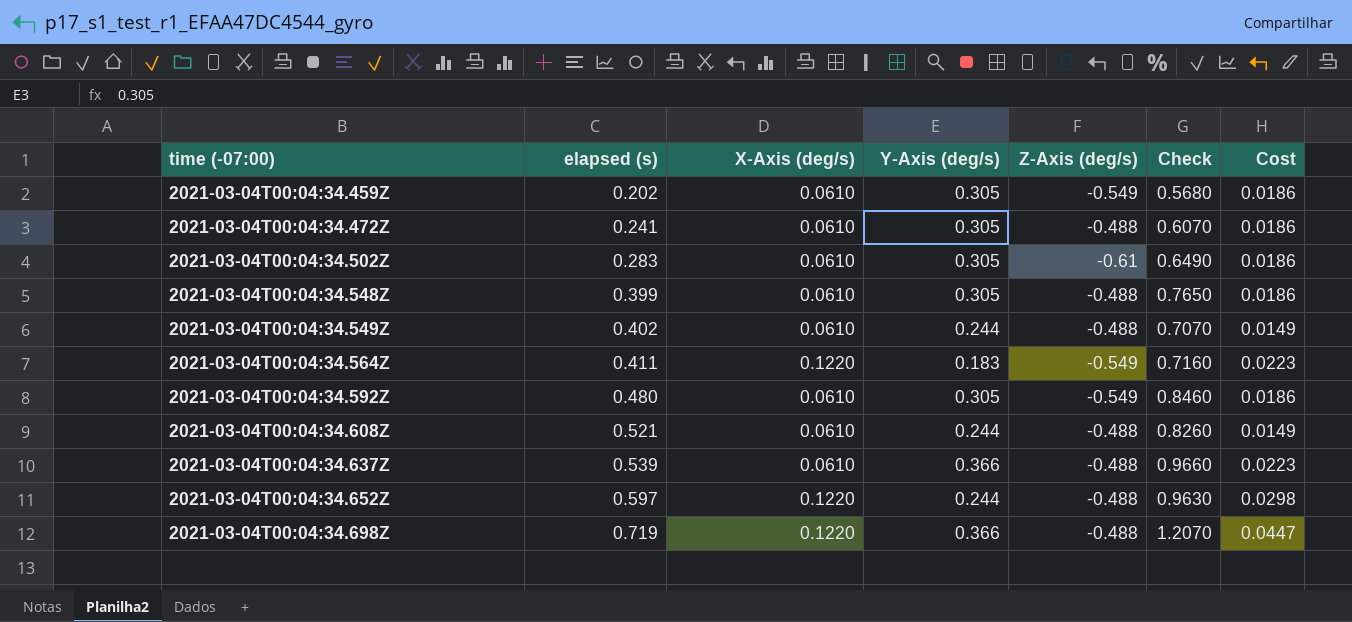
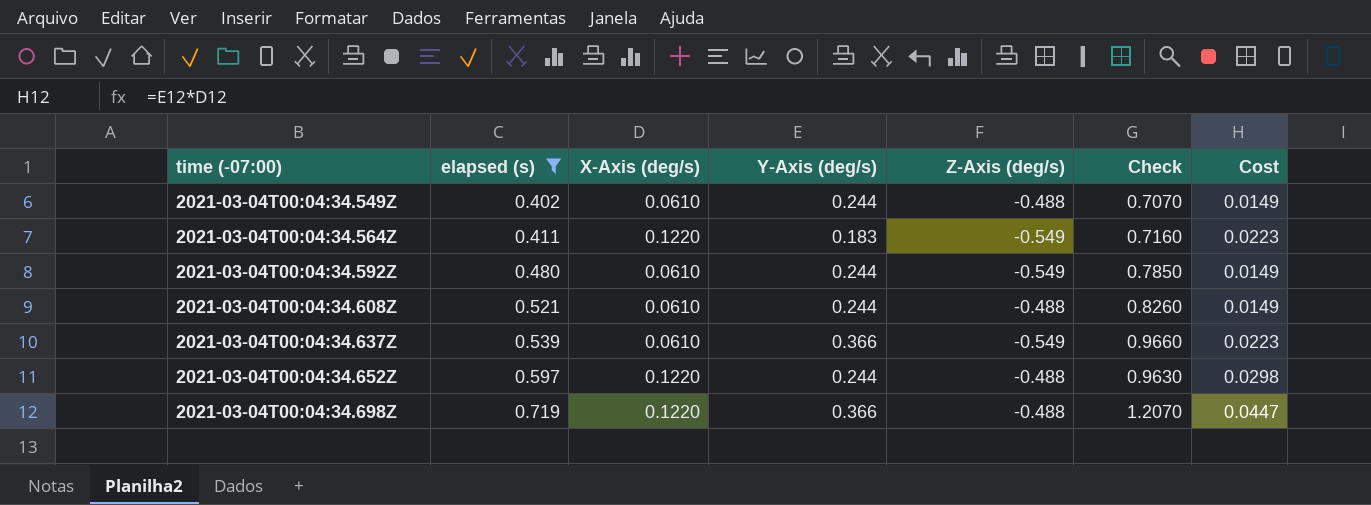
filter: none -> elapsed (s) >= 0.402
2021-03-04T00:04:34.592Z | Y-Axis (deg/s): 0.305 -> 0.244
2021-03-04T00:04:34.592Z | Check: 0.8460 -> 0.7850
2021-03-04T00:04:34.592Z | Cost: 0.0186 -> 0.0149
2021-03-04T00:04:34.637Z | Z-Axis (deg/s): -0.488 -> -0.549

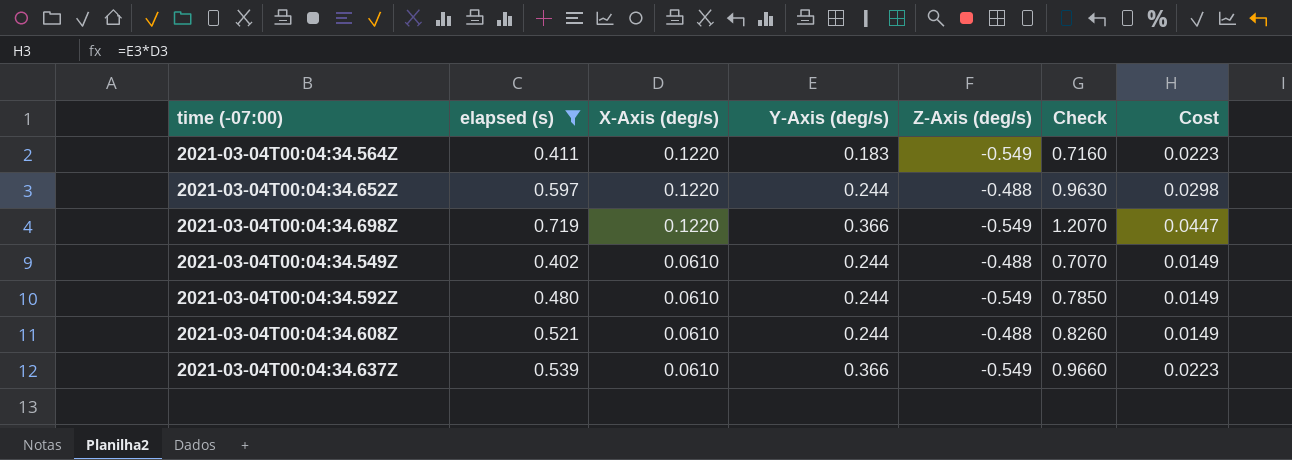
row order: time (-07:00) ascending -> X-Axis (deg/s) descending
2021-03-04T00:04:34.698Z | Z-Axis (deg/s): -0.488 -> -0.549

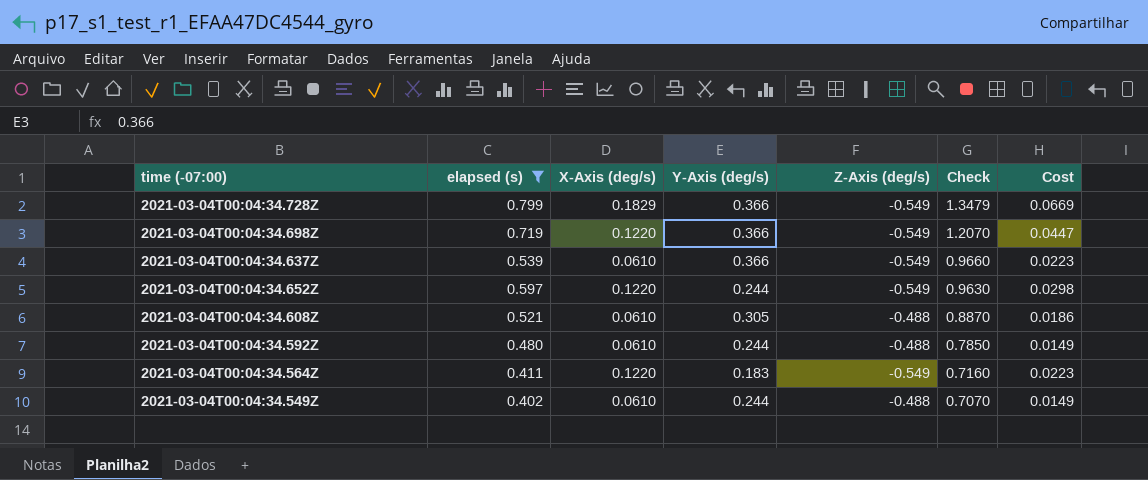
row order: X-Axis (deg/s) descending -> Check descending
row 2021-03-04T00:04:34.728Z: none -> 0.799 | 0.1829 | 0.366 | -0.549 | 1.3479 | 0.0669
2021-03-04T00:04:34.652Z | Z-Axis (deg/s): -0.488 -> -0.549
2021-03-04T00:04:34.608Z | Y-Axis (deg/s): 0.244 -> 0.305
2021-03-04T00:04:34.608Z | Check: 0.8260 -> 0.8870
2021-03-04T00:04:34.608Z | Cost: 0.0149 -> 0.0186
2021-03-04T00:04:34.592Z | Z-Axis (deg/s): -0.549 -> -0.488

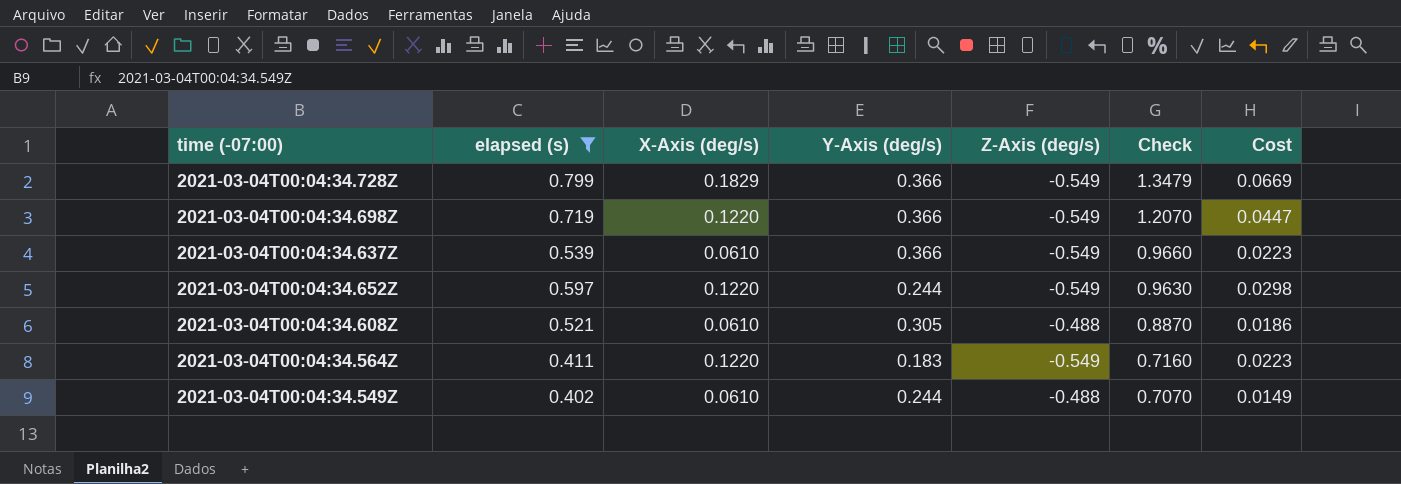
row 2021-03-04T00:04:34.592Z: 0.480 | 0.0610 | 0.244 | -0.488 | 0.7850 | 0.0149 -> none

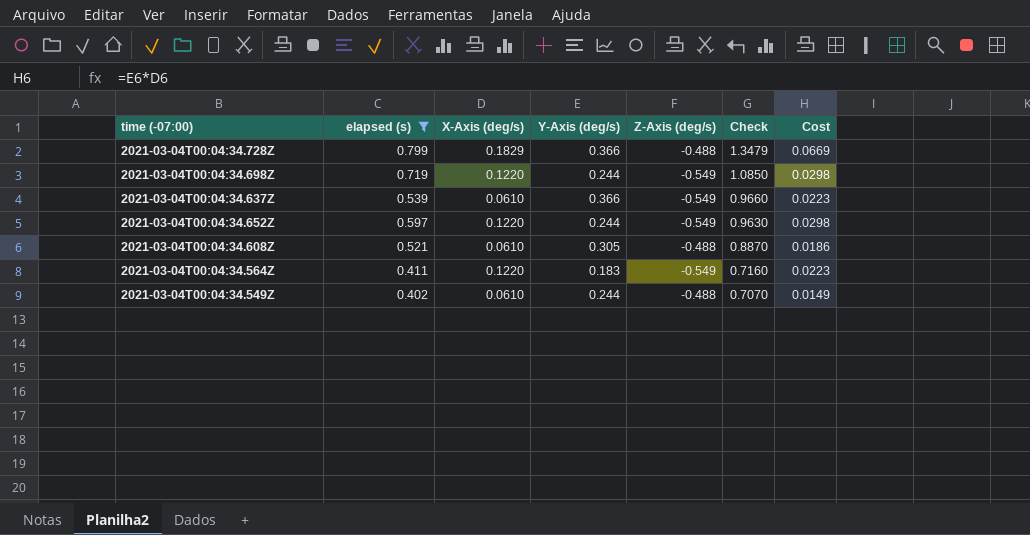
2021-03-04T00:04:34.728Z | Z-Axis (deg/s): -0.549 -> -0.488
2021-03-04T00:04:34.698Z | Y-Axis (deg/s): 0.366 -> 0.244
2021-03-04T00:04:34.698Z | Check: 1.2070 -> 1.0850
2021-03-04T00:04:34.698Z | Cost: 0.0447 -> 0.0298

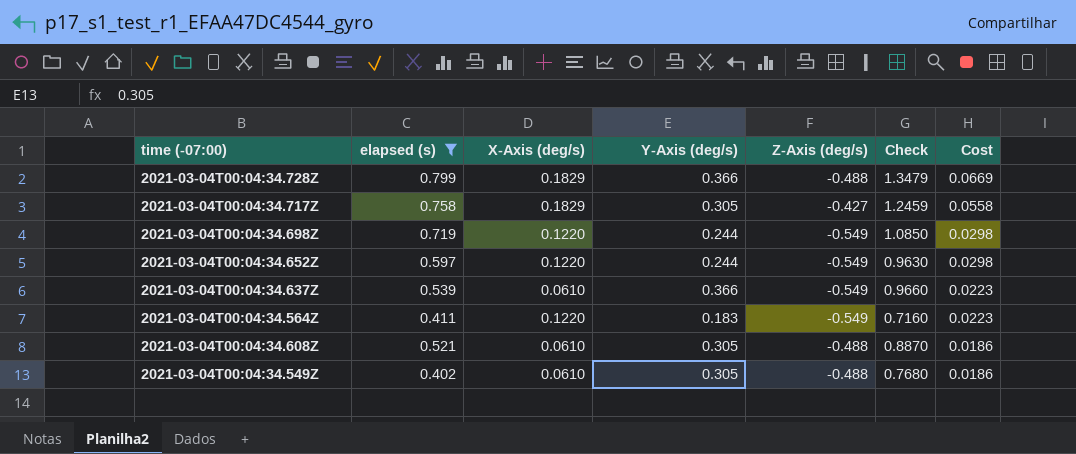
row order: Check descending -> Cost descending
row 2021-03-04T00:04:34.717Z: none -> 0.758 | 0.1829 | 0.305 | -0.427 | 1.2459 | 0.0558
2021-03-04T00:04:34.549Z | Y-Axis (deg/s): 0.244 -> 0.305
2021-03-04T00:04:34.549Z | Check: 0.7070 -> 0.7680
2021-03-04T00:04:34.549Z | Cost: 0.0149 -> 0.0186

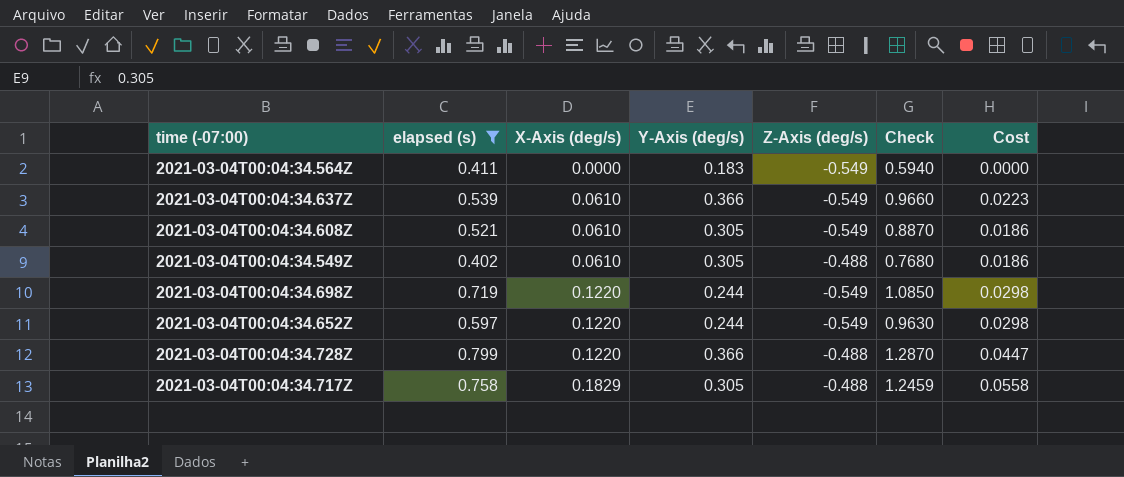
row order: Cost descending -> X-Axis (deg/s) ascending
2021-03-04T00:04:34.564Z | X-Axis (deg/s): 0.1220 -> 0.0000
2021-03-04T00:04:34.564Z | Check: 0.7160 -> 0.5940
2021-03-04T00:04:34.564Z | Cost: 0.0223 -> 0.0000
2021-03-04T00:04:34.608Z | Z-Axis (deg/s): -0.488 -> -0.549
2021-03-04T00:04:34.728Z | X-Axis (deg/s): 0.1829 -> 0.1220
2021-03-04T00:04:34.728Z | Check: 1.3479 -> 1.2870
2021-03-04T00:04:34.728Z | Cost: 0.0669 -> 0.0447
2021-03-04T00:04:34.717Z | Z-Axis (deg/s): -0.427 -> -0.488

